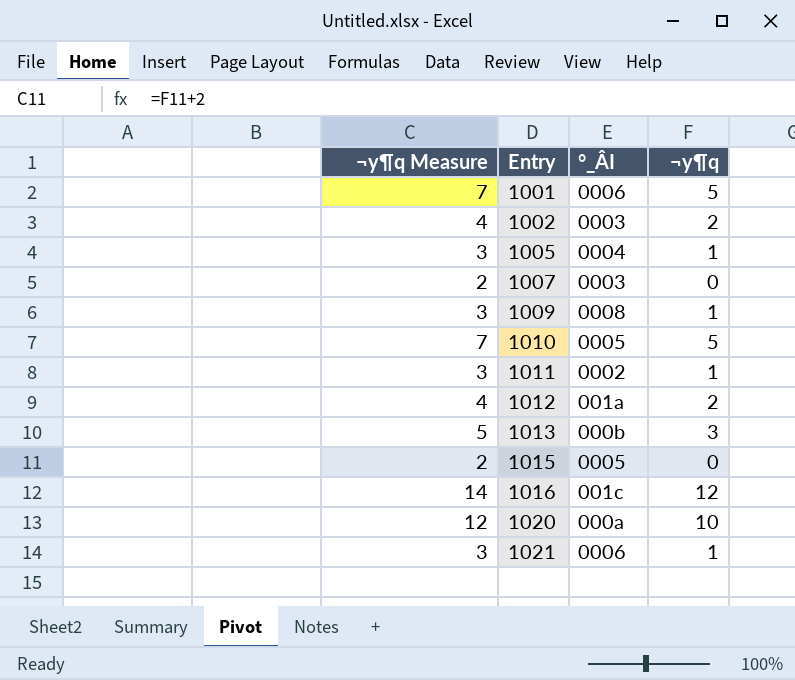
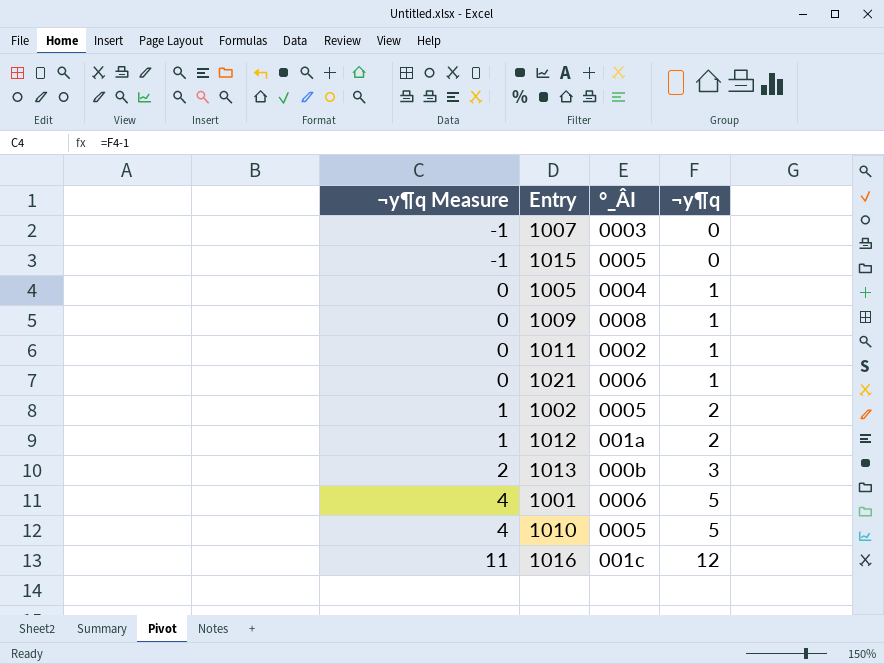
row order: Entry ascending -> ¬y¶q Measure ascending
column ¬y¶q Measure | formula: [¬y¶q] + 2 -> [¬y¶q] - 1
row 1020: 12 | 000a | 10 -> none
1002 | °_ÂI: 0003 -> 0005

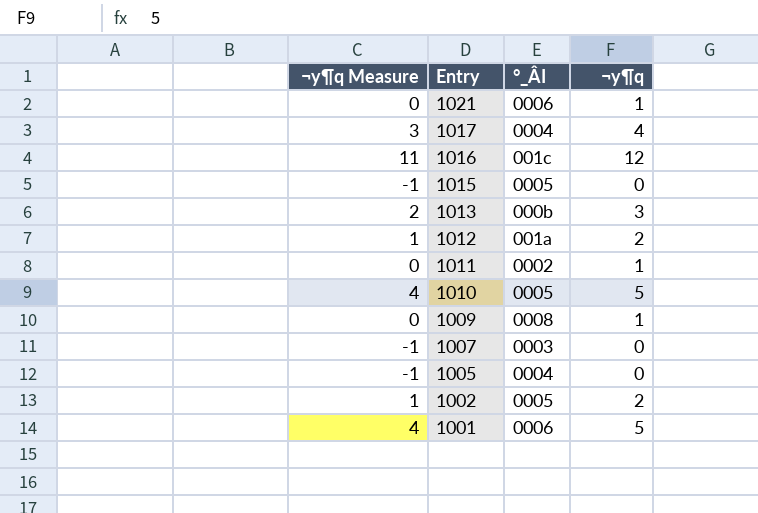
row order: ¬y¶q Measure ascending -> Entry descending
row 1017: none -> 3 | 0004 | 4
1005 | ¬y¶q Measure: 0 -> -1
1005 | ¬y¶q: 1 -> 0

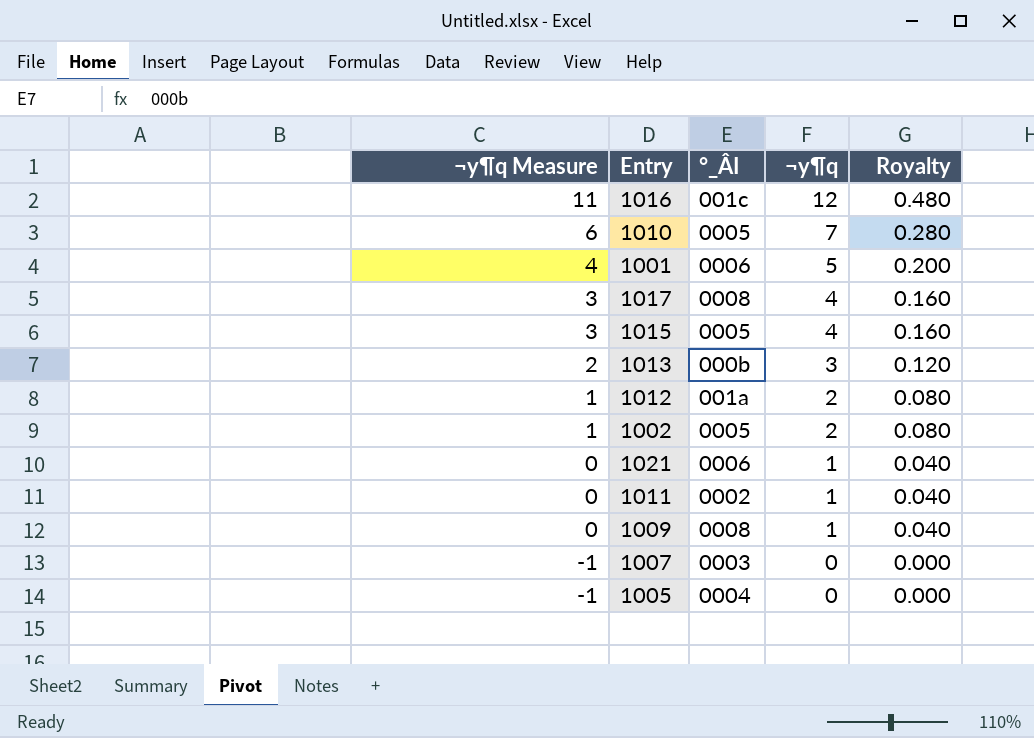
row order: Entry descending -> ¬y¶q Measure descending
column Royalty | formula: none -> [¬y¶q] * 0.04
1010 | ¬y¶q Measure: 4 -> 6
1010 | ¬y¶q: 5 -> 7
1017 | °_ÂI: 0004 -> 0008
1015 | ¬y¶q Measure: -1 -> 3
1015 | ¬y¶q: 0 -> 4

